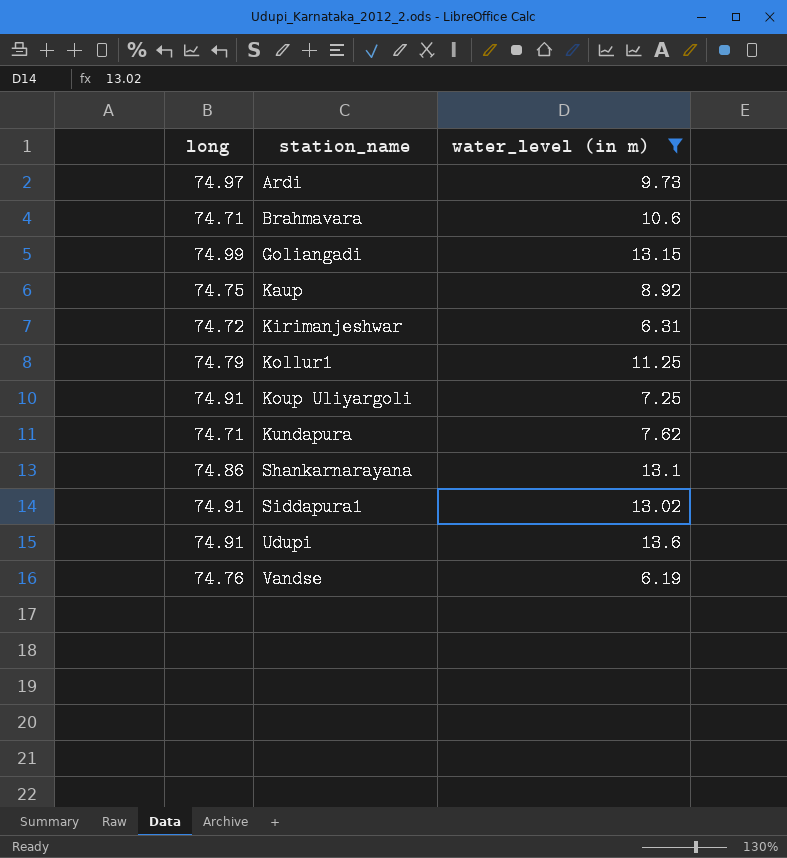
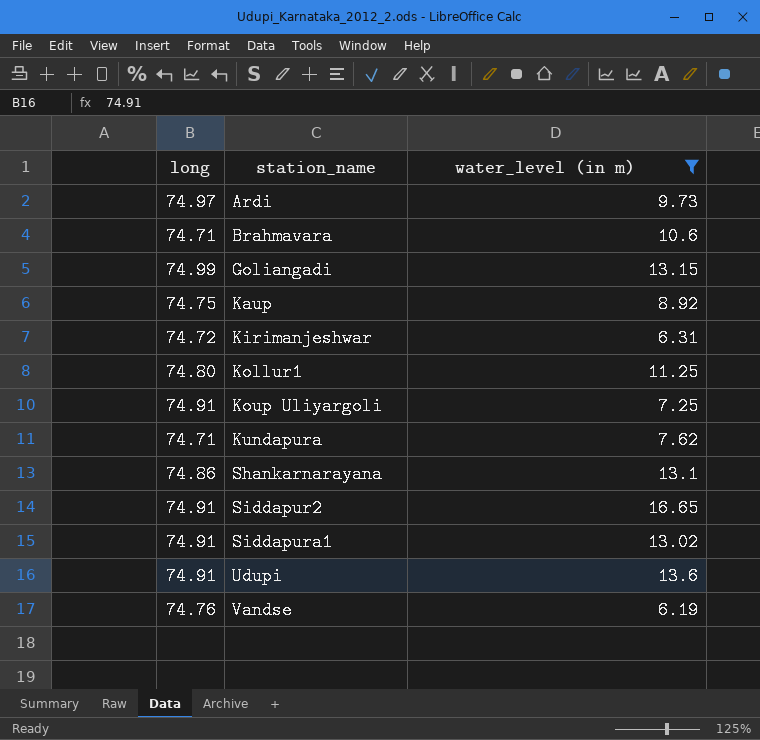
Kollur1 | long: 74.79 -> 74.80
row Siddapur2: none -> 74.91 | 16.65

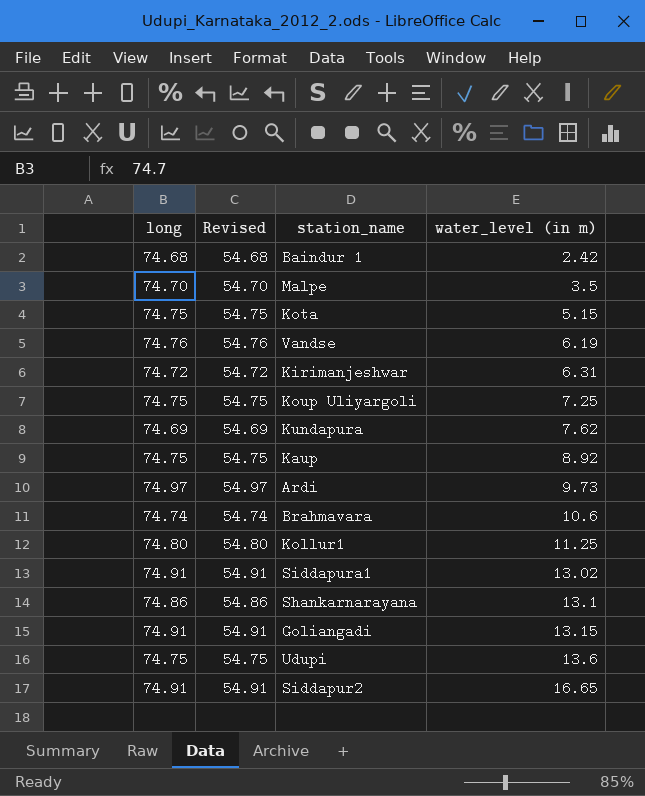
filter: water_level (in m) >= 6.19 -> none
row order: station_name ascending -> water_level (in m) ascending
column Revised | formula: none -> [long] - 20
Koup Uliyargoli | long: 74.91 -> 74.75
Kundapura | long: 74.71 -> 74.69
Brahmavara | long: 74.71 -> 74.74
Goliangadi | long: 74.99 -> 74.91
Udupi | long: 74.91 -> 74.75

